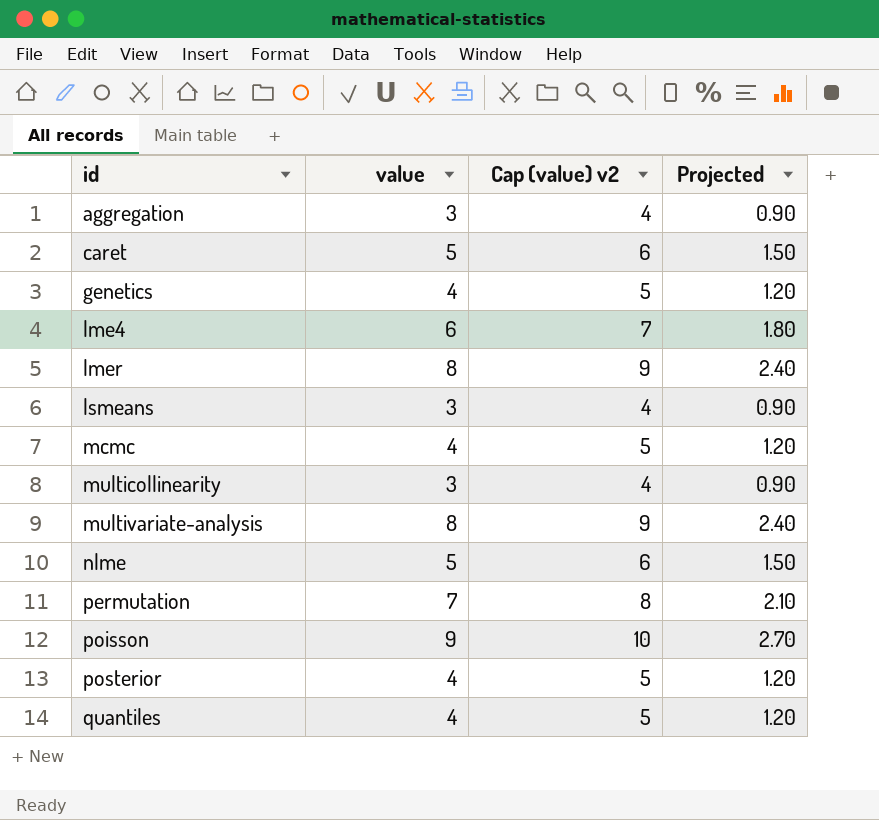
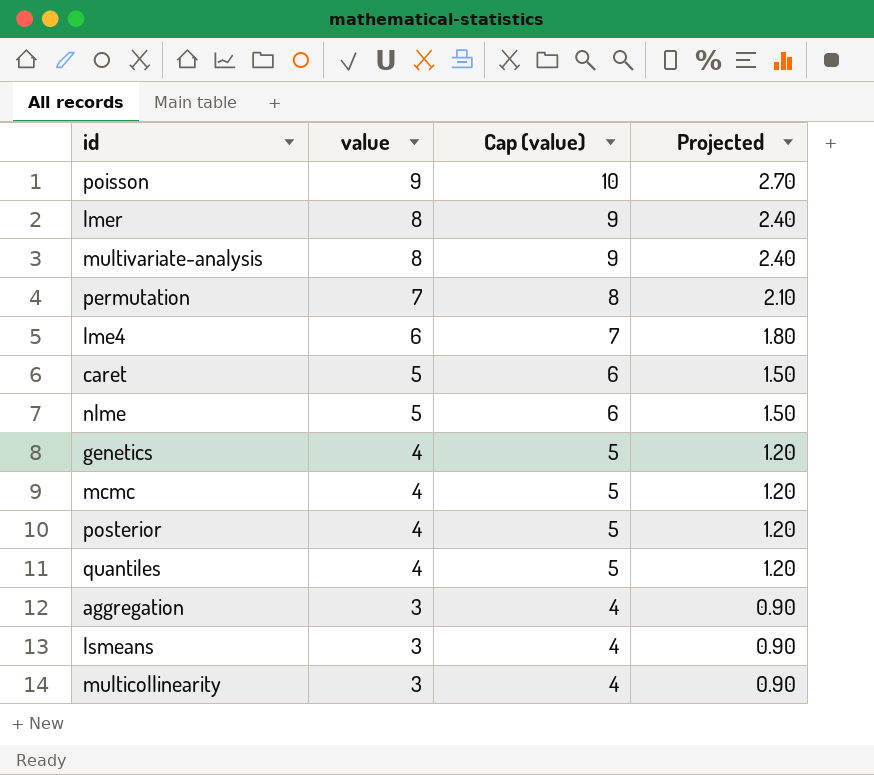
row order: id ascending -> value descending
column name: Cap (value) v2 -> Cap (value)

